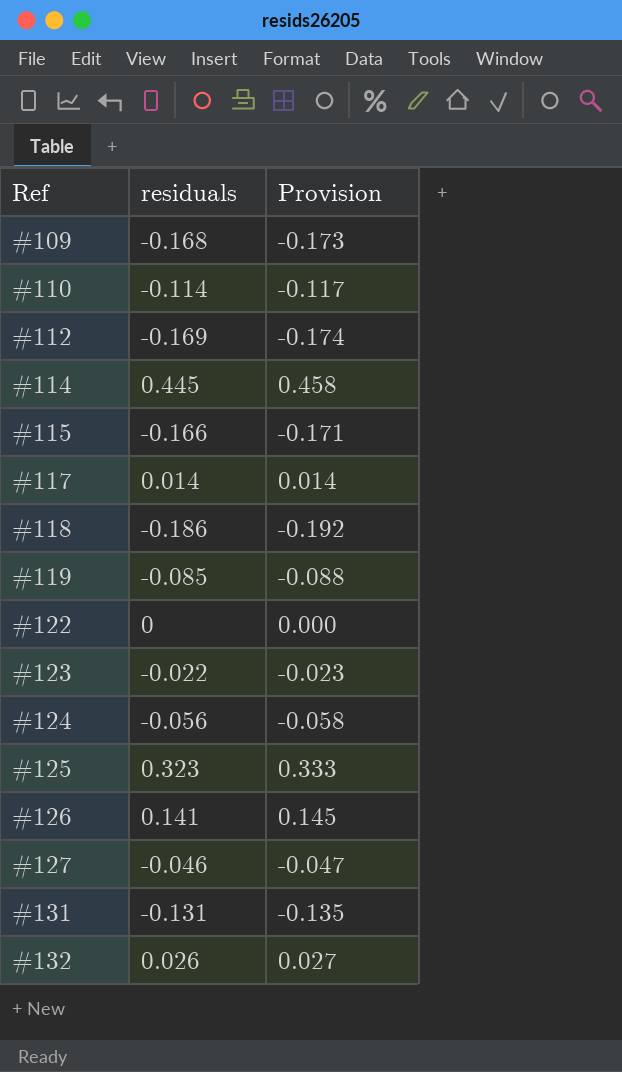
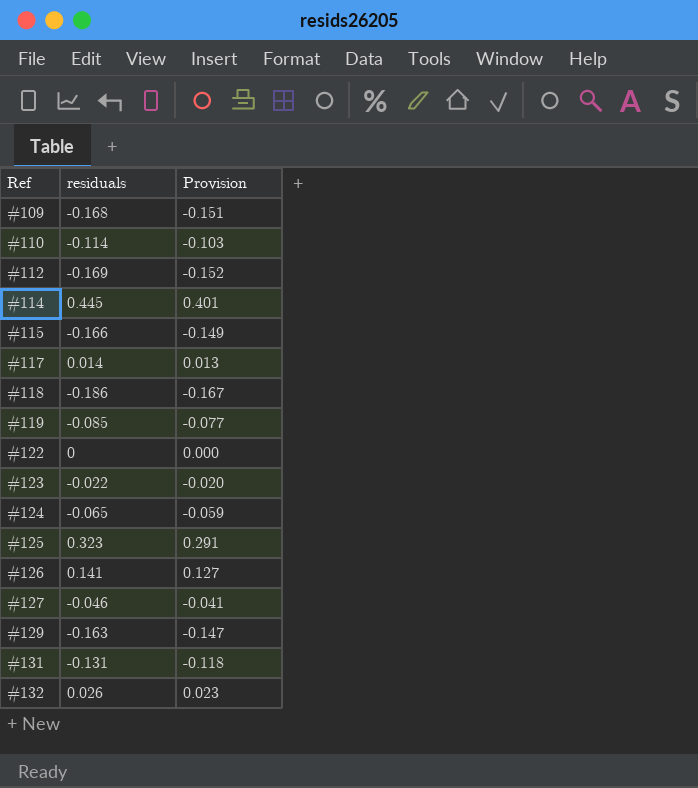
column Provision | formula: [residuals] * 1.03 -> [residuals] * 0.9
#124 | residuals: -0.056 -> -0.065
row #129: none -> -0.163 | -0.147

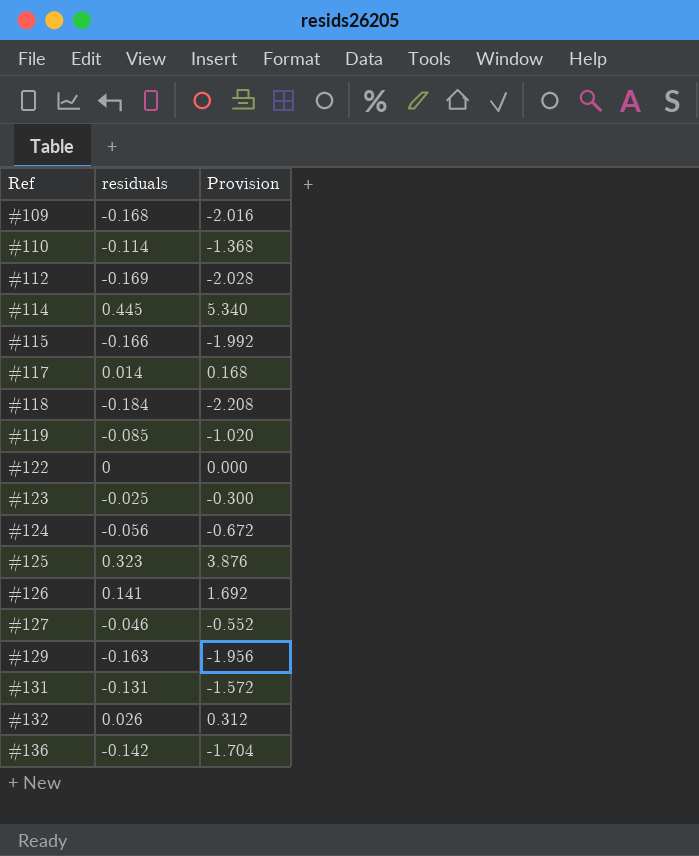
column Provision | formula: [residuals] * 0.9 -> [residuals] * 12
#118 | residuals: -0.186 -> -0.184
#123 | residuals: -0.022 -> -0.025
#124 | residuals: -0.065 -> -0.056
row #136: none -> -0.142 | -1.704

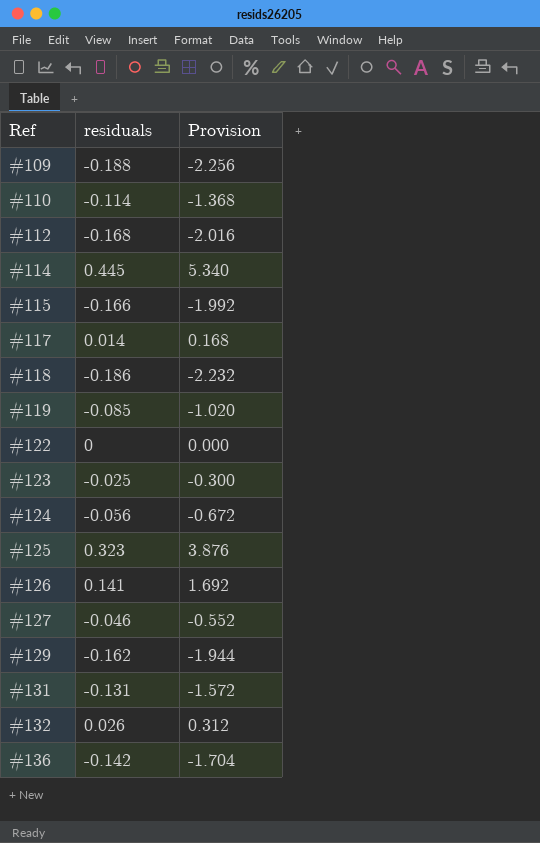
#109 | residuals: -0.168 -> -0.188
#109 | Provision: -2.016 -> -2.256
#112 | residuals: -0.169 -> -0.168
#112 | Provision: -2.028 -> -2.016
#118 | residuals: -0.184 -> -0.186
#118 | Provision: -2.208 -> -2.232
#129 | residuals: -0.163 -> -0.162
#129 | Provision: -1.956 -> -1.944

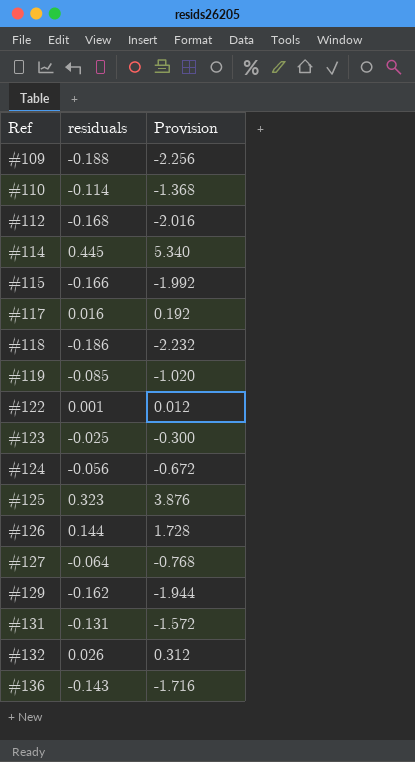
#117 | residuals: 0.014 -> 0.016
#117 | Provision: 0.168 -> 0.192
#122 | residuals: 0 -> 0.001
#122 | Provision: 0.000 -> 0.012
#126 | residuals: 0.141 -> 0.144
#126 | Provision: 1.692 -> 1.728
#127 | residuals: -0.046 -> -0.064
#127 | Provision: -0.552 -> -0.768
#136 | residuals: -0.142 -> -0.143
#136 | Provision: -1.704 -> -1.716

